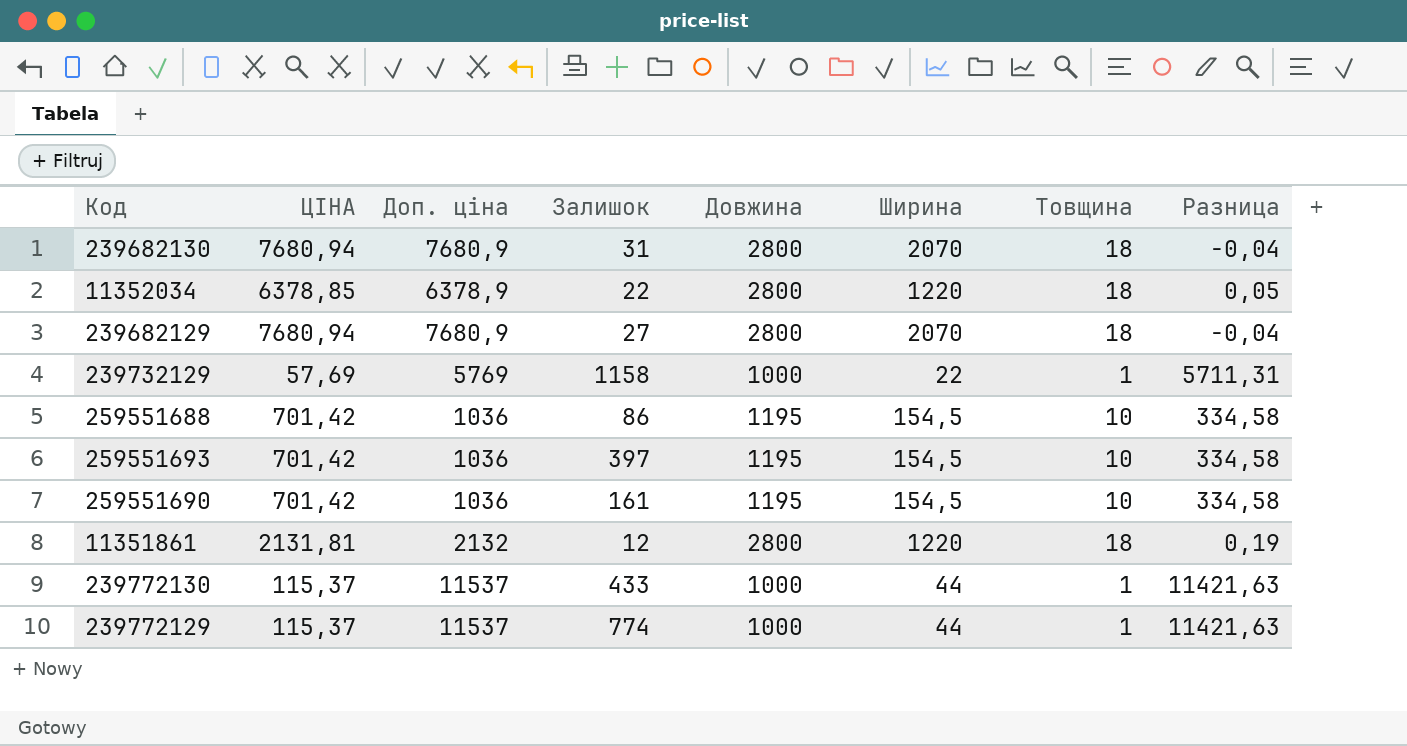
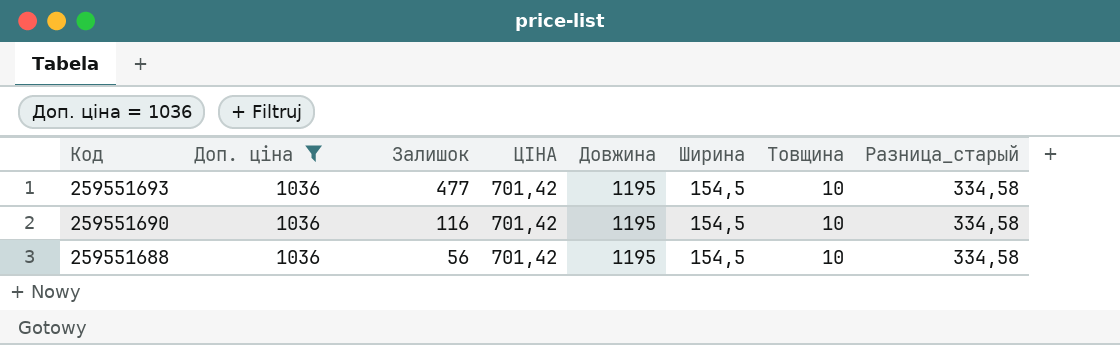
filter: none -> Доп. ціна = 1036
row order: none -> Код descending
column ЦІНА | position: 2 -> 4
column name: Разница -> Разница_старый
259551693 | Залишок: 397 -> 477
259551690 | Залишок: 161 -> 116
259551688 | Залишок: 86 -> 56

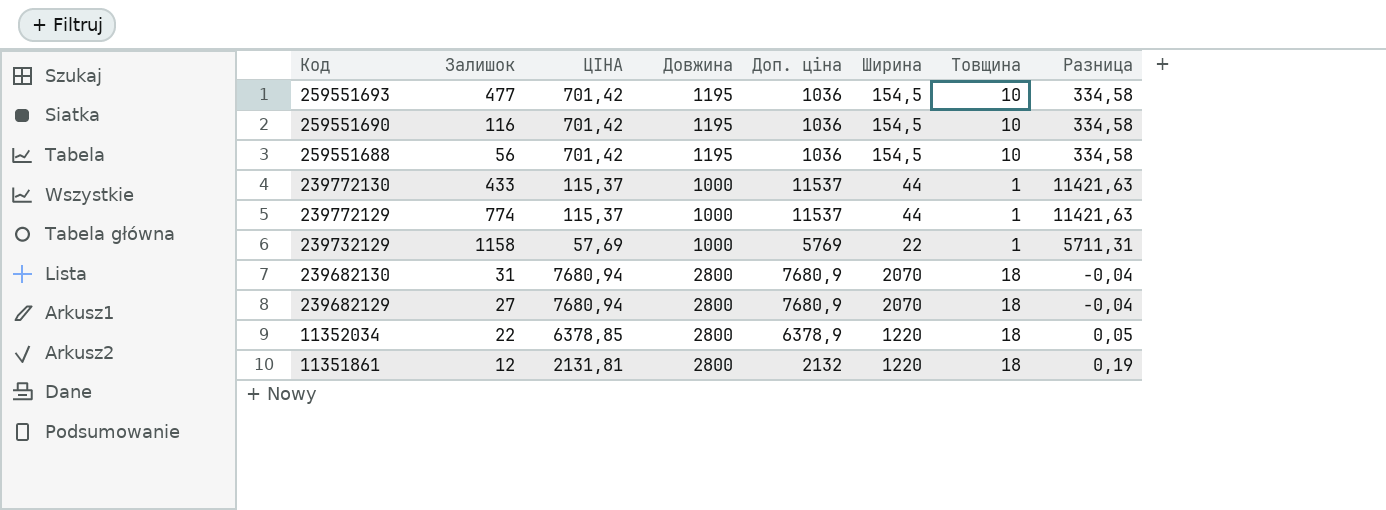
filter: Доп. ціна = 1036 -> none
column Доп. ціна | position: 2 -> 5
column name: Разница_старый -> Разница

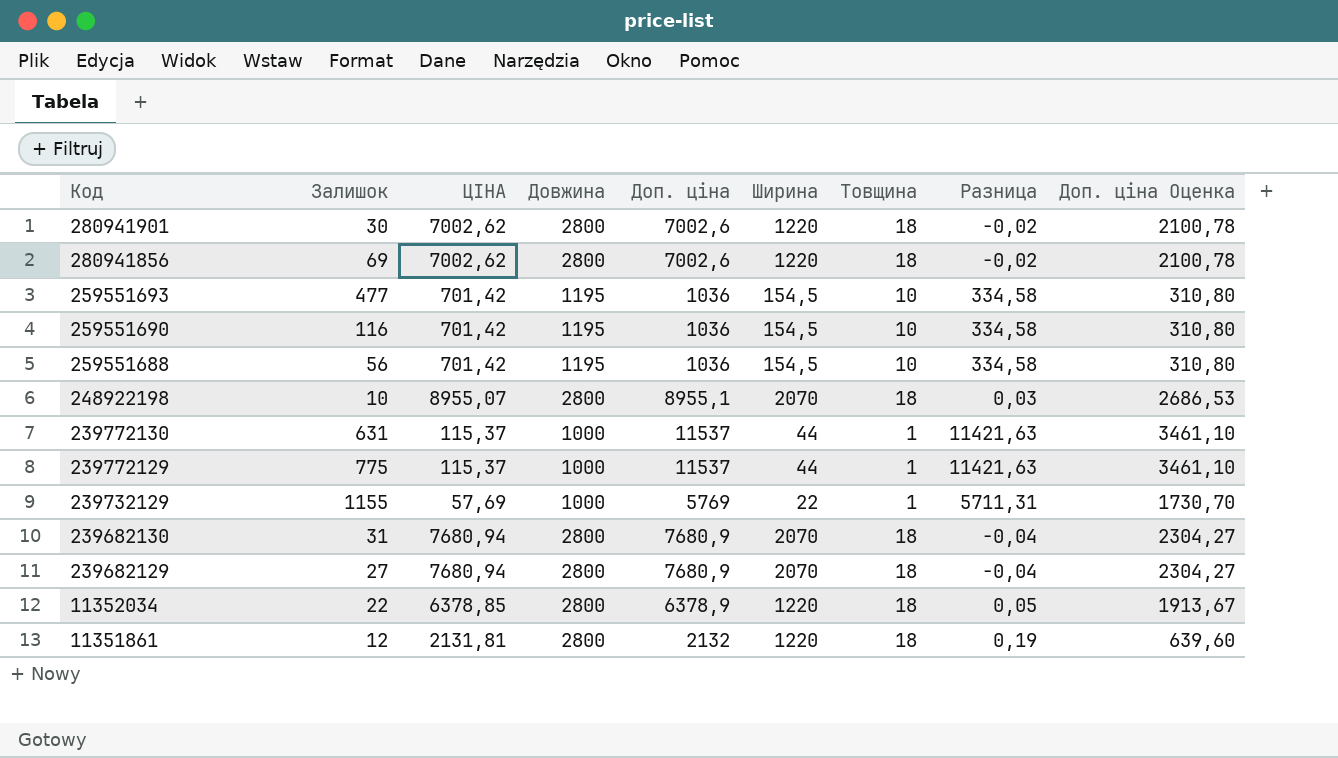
column Доп. ціна Оценка | formula: none -> [Доп. ціна] * 0,3
row 280941901: none -> 30 | 7002,62 | 2800 | 7002,6 | 1220 | 18 | -0,02 | 2100,78
row 280941856: none -> 69 | 7002,62 | 2800 | 7002,6 | 1220 | 18 | -0,02 | 2100,78
row 248922198: none -> 10 | 8955,07 | 2800 | 8955,1 | 2070 | 18 | 0,03 | 2686,53
239772130 | Залишок: 433 -> 631
239772129 | Залишок: 774 -> 775
239732129 | Залишок: 1158 -> 1155

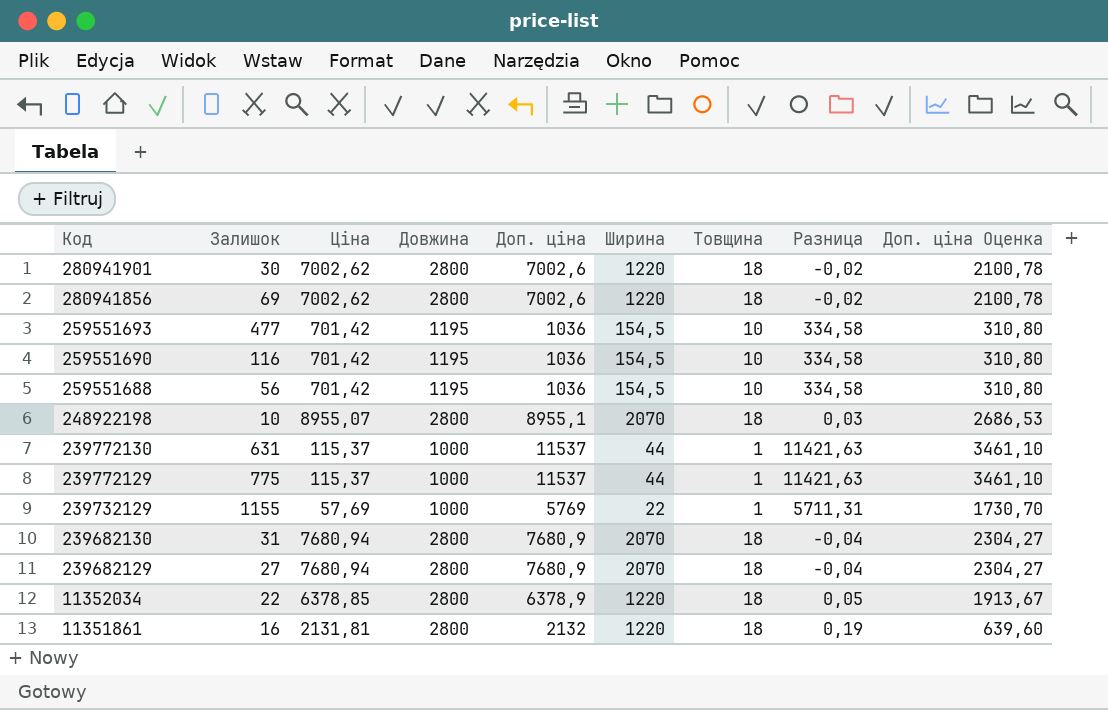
column name: ЦІНА -> Ціна
11351861 | Залишок: 12 -> 16

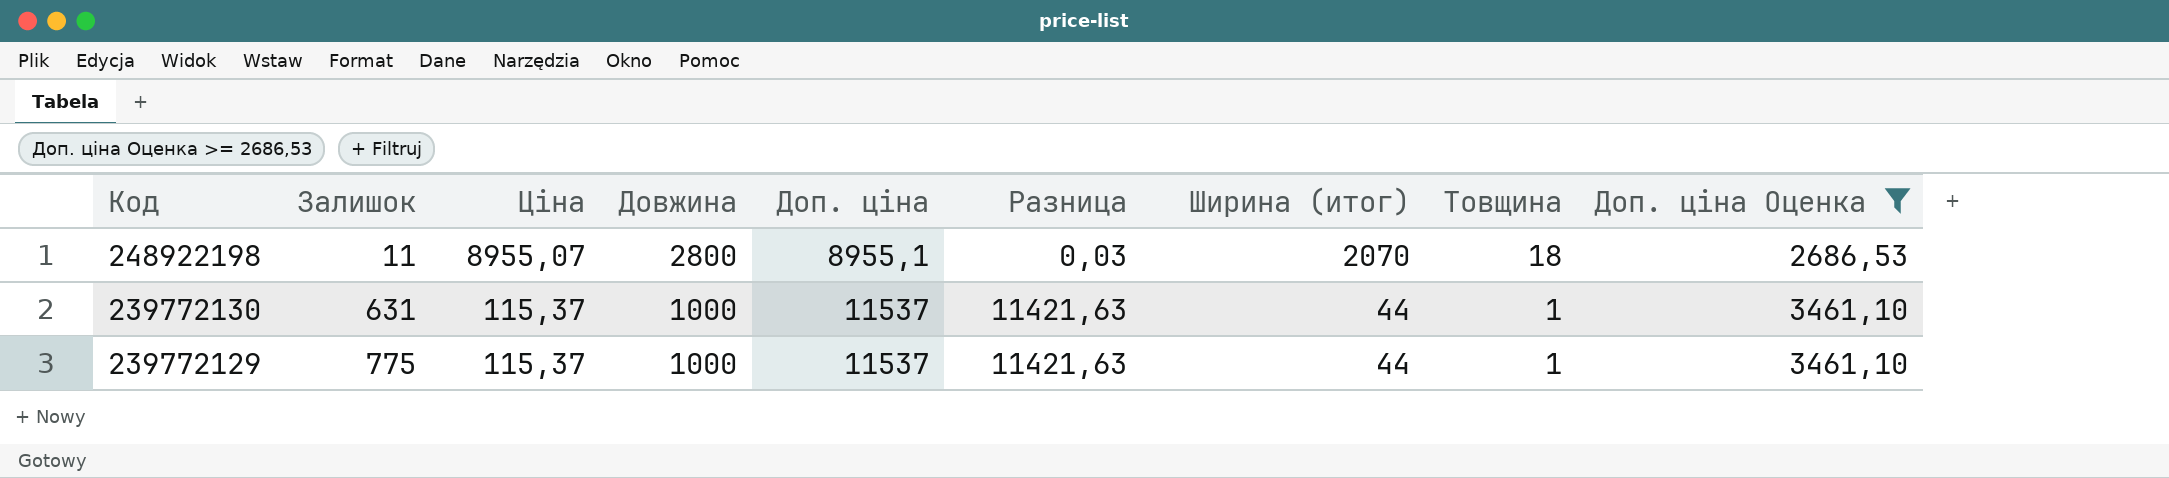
filter: none -> Доп. ціна Оценка >= 2686,53
column Разница | position: 8 -> 6
column name: Ширина -> Ширина (итог)
248922198 | Залишок: 10 -> 11

